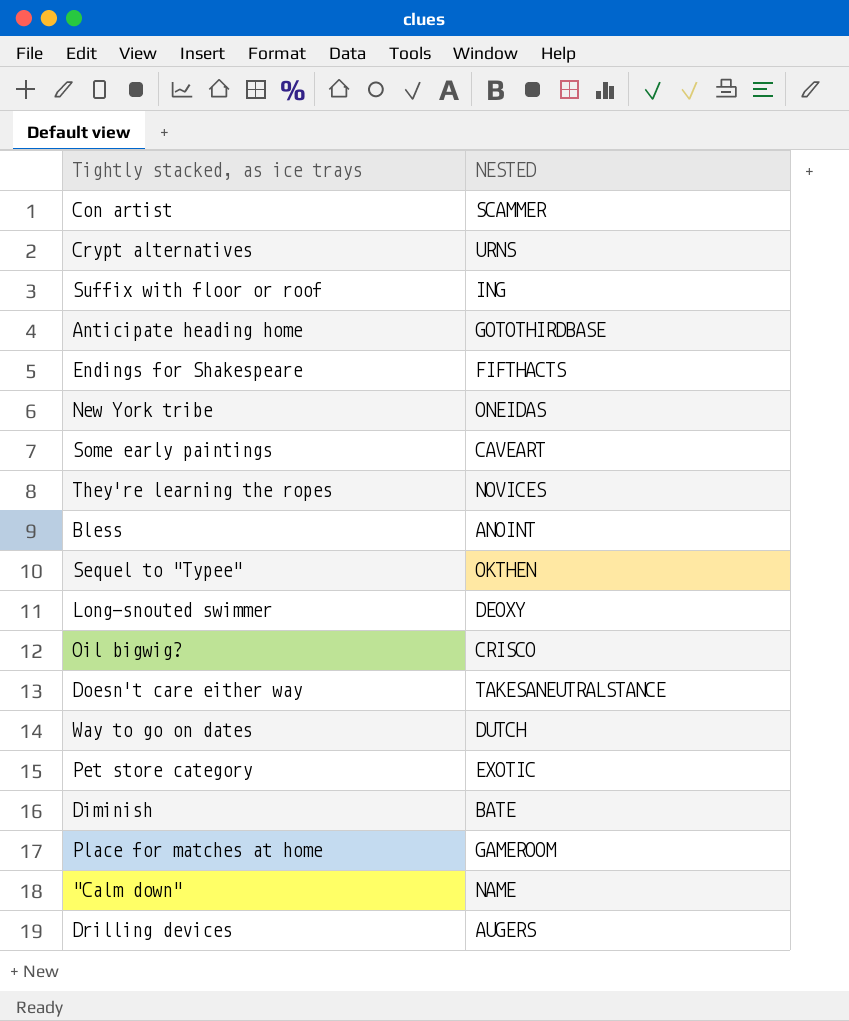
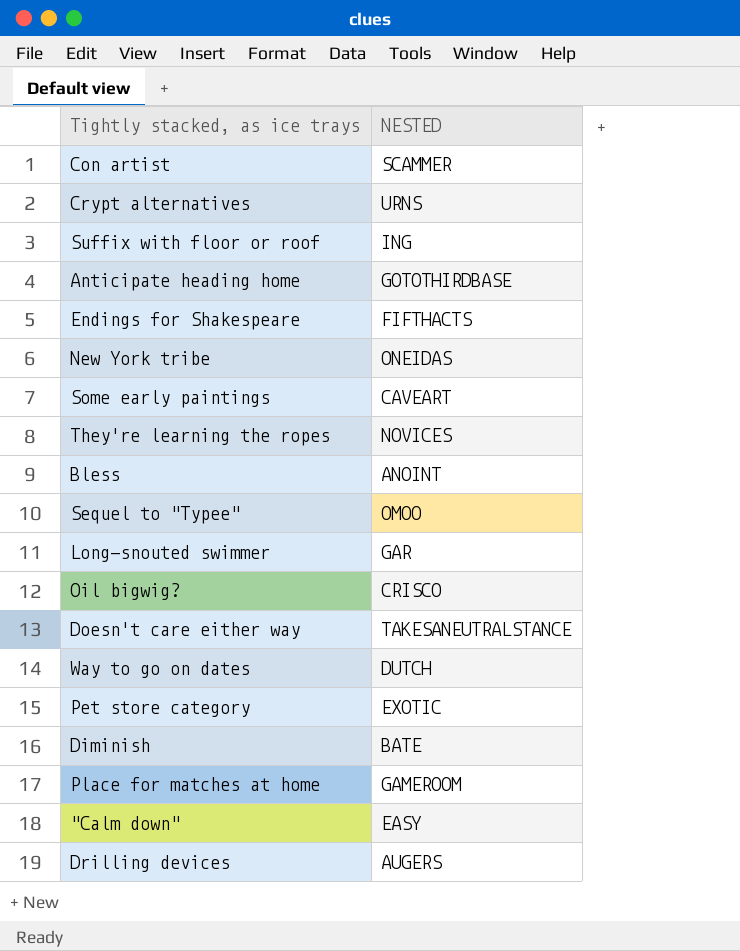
Sequel to "Typee" | NESTED: OKTHEN -> OMOO
Long-snouted swimmer | NESTED: DEOXY -> GAR
"Calm down" | NESTED: NAME -> EASY

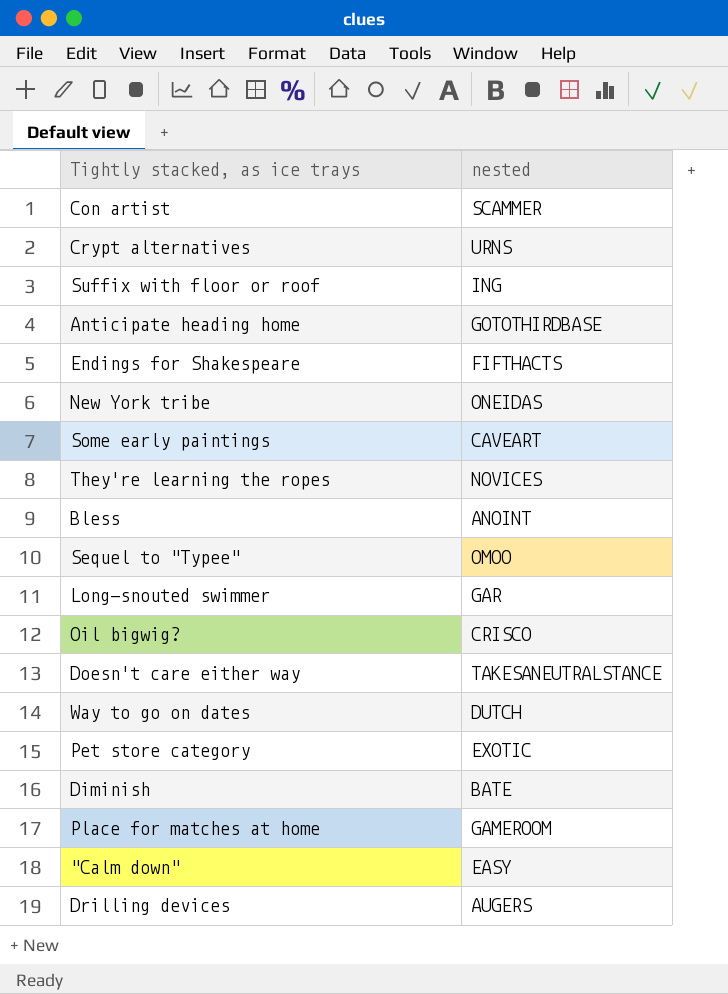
column name: NESTED -> nested

